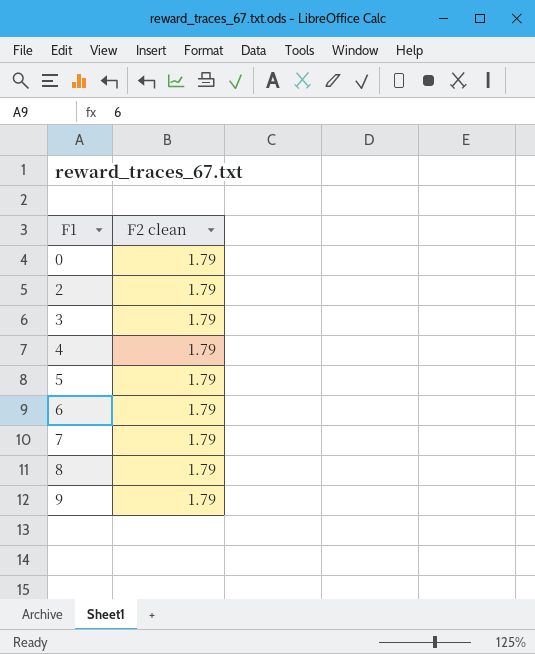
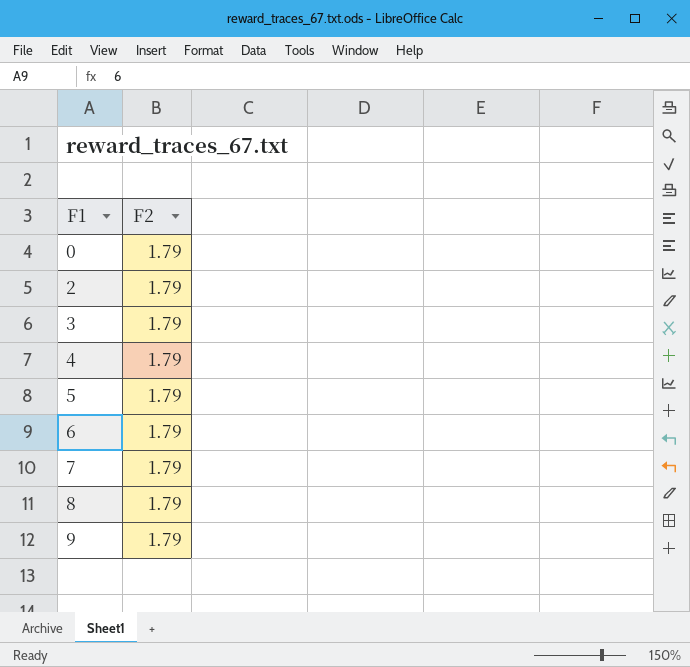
column name: F2 clean -> F2

